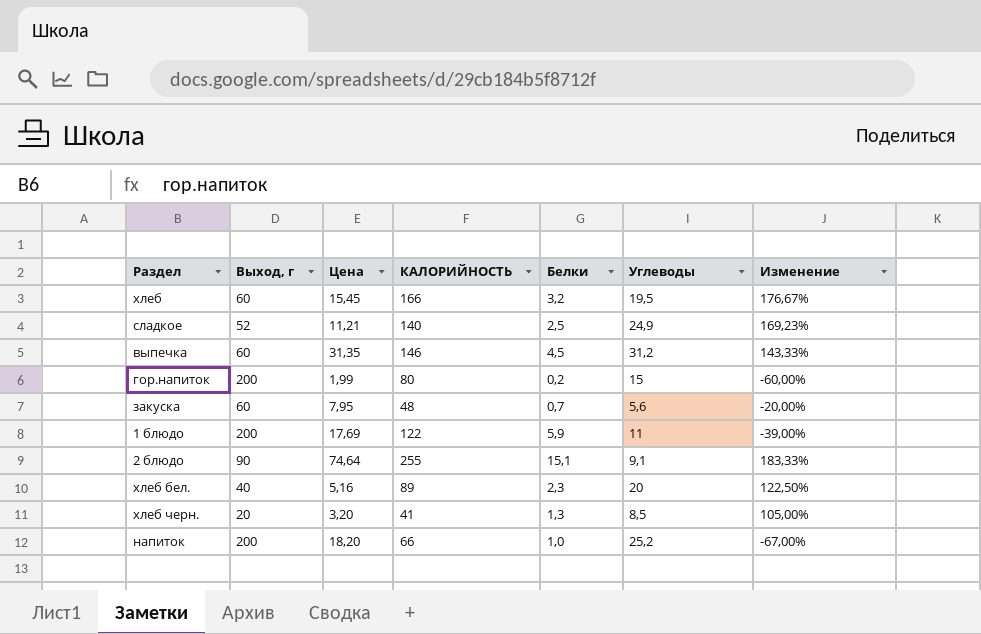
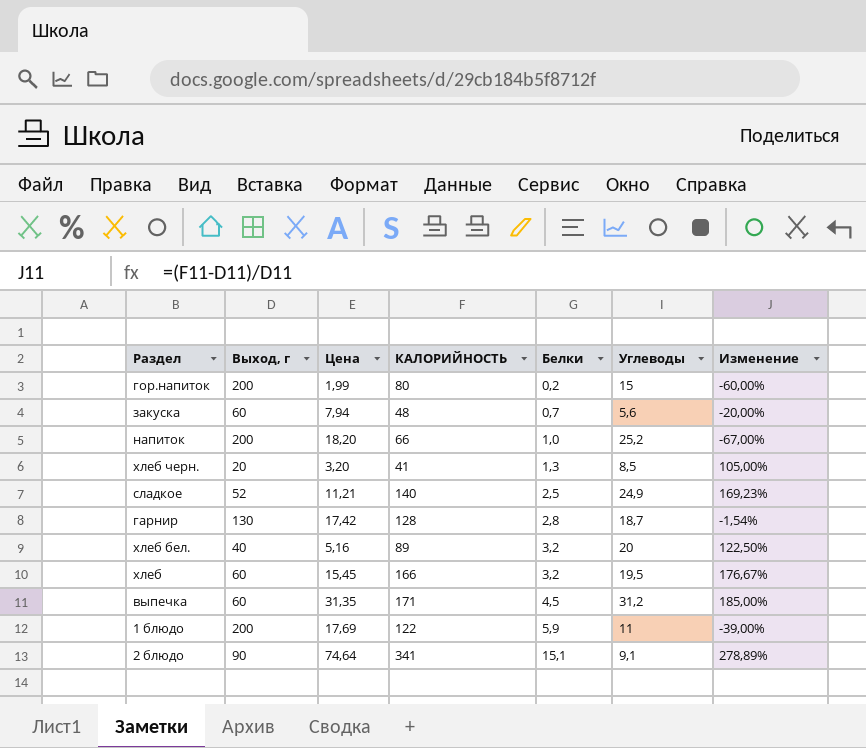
row order: none -> Белки ascending
закуска | Цена: 7,95 -> 7,94
row гарнир: none -> 130 | 17,42 | 128 | 2,8 | 18,7 | -1,54%
хлеб бел. | Белки: 2,3 -> 3,2
выпечка | КАЛОРИЙНОСТЬ: 146 -> 171
выпечка | Изменение: 143,33% -> 185,00%
2 блюдо | КАЛОРИЙНОСТЬ: 255 -> 341
2 блюдо | Изменение: 183,33% -> 278,89%

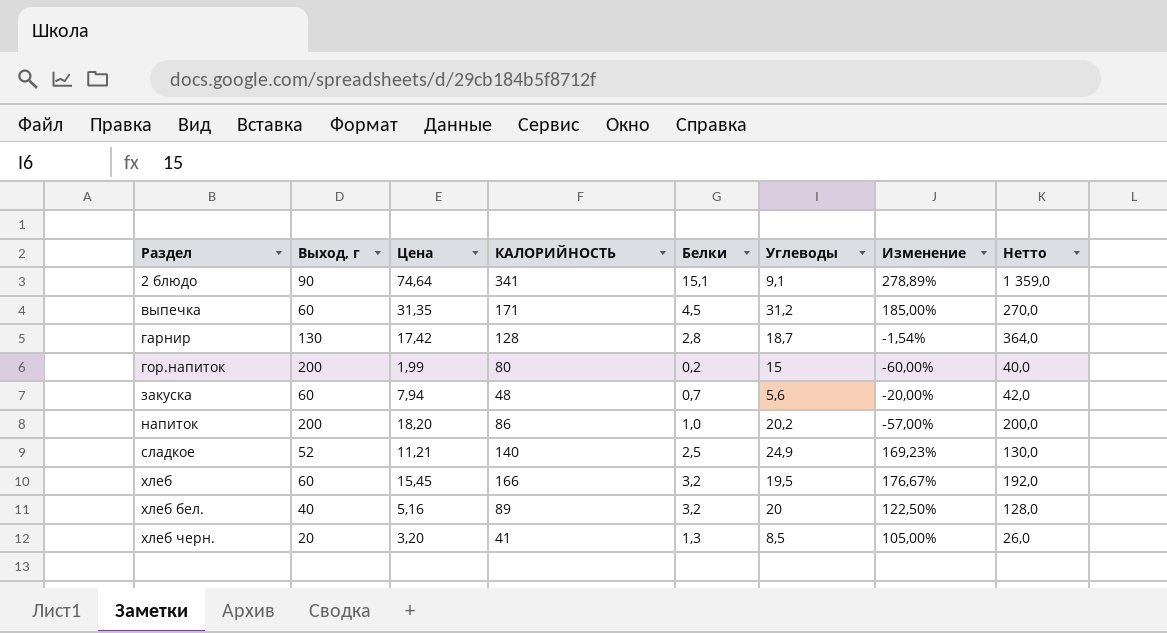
row order: Белки ascending -> Раздел ascending
column Нетто | formula: none -> [Выход, г] * [Белки]
row 1 блюдо: 200 | 17,69 | 122 | 5,9 | 11 | -39,00% -> none
напиток | КАЛОРИЙНОСТЬ: 66 -> 86
напиток | Углеводы: 25,2 -> 20,2
напиток | Изменение: -67,00% -> -57,00%

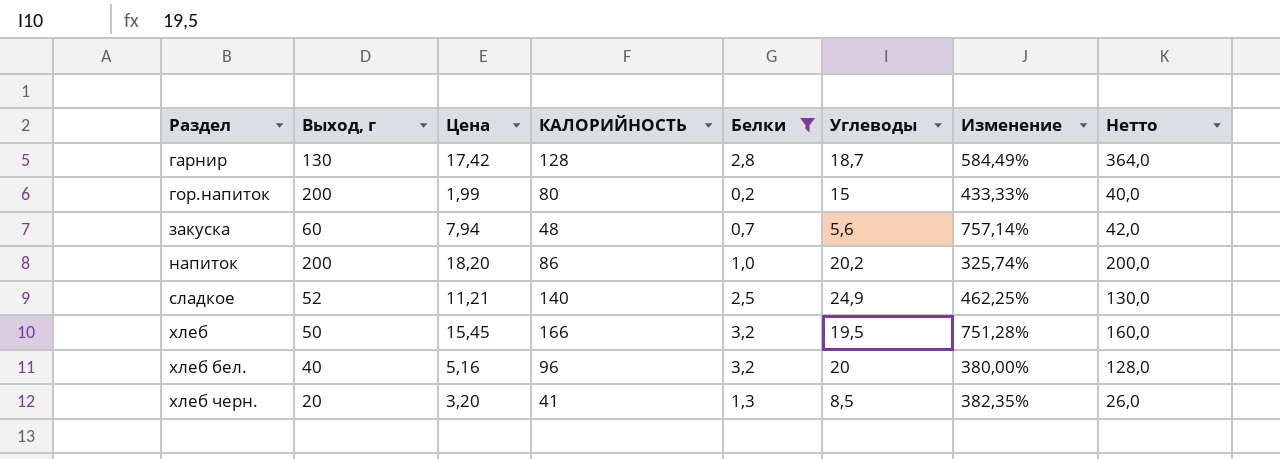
filter: none -> Белки <= 3,2
column Изменение | formula: ([КАЛОРИЙНОСТЬ] - [Выход, г]) / [Выход, г] -> ([КАЛОРИЙНОСТЬ] - [Углеводы]) / [Углеводы]
хлеб | Выход, г: 60 -> 50
хлеб | Нетто: 192,0 -> 160,0
хлеб бел. | КАЛОРИЙНОСТЬ: 89 -> 96

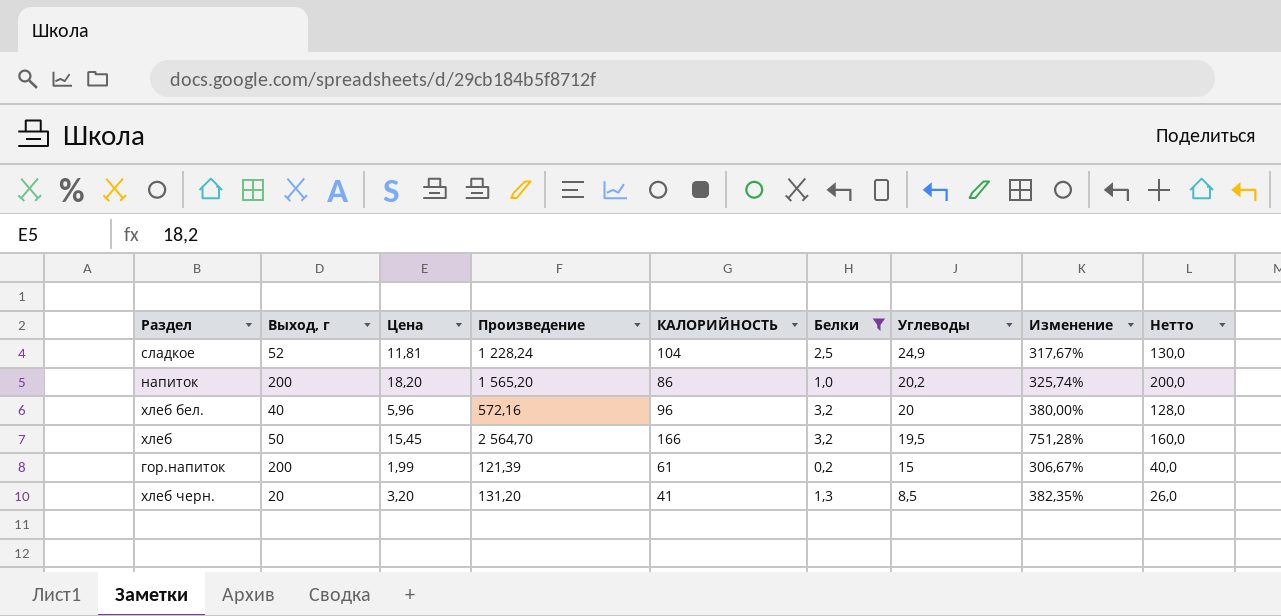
row order: Раздел ascending -> Углеводы descending
column Произведение | formula: none -> [Цена] * [КАЛОРИЙНОСТЬ]
row гарнир: 130 | 17,42 | 128 | 2,8 | 18,7 | 584,49% | 364,0 -> none
row закуска: 60 | 7,94 | 48 | 0,7 | 5,6 | 757,14% | 42,0 -> none
сладкое | Цена: 11,21 -> 11,81
сладкое | КАЛОРИЙНОСТЬ: 140 -> 104
сладкое | Изменение: 462,25% -> 317,67%
хлеб бел. | Цена: 5,16 -> 5,96
гор.напиток | КАЛОРИЙНОСТЬ: 80 -> 61
гор.напиток | Изменение: 433,33% -> 306,67%

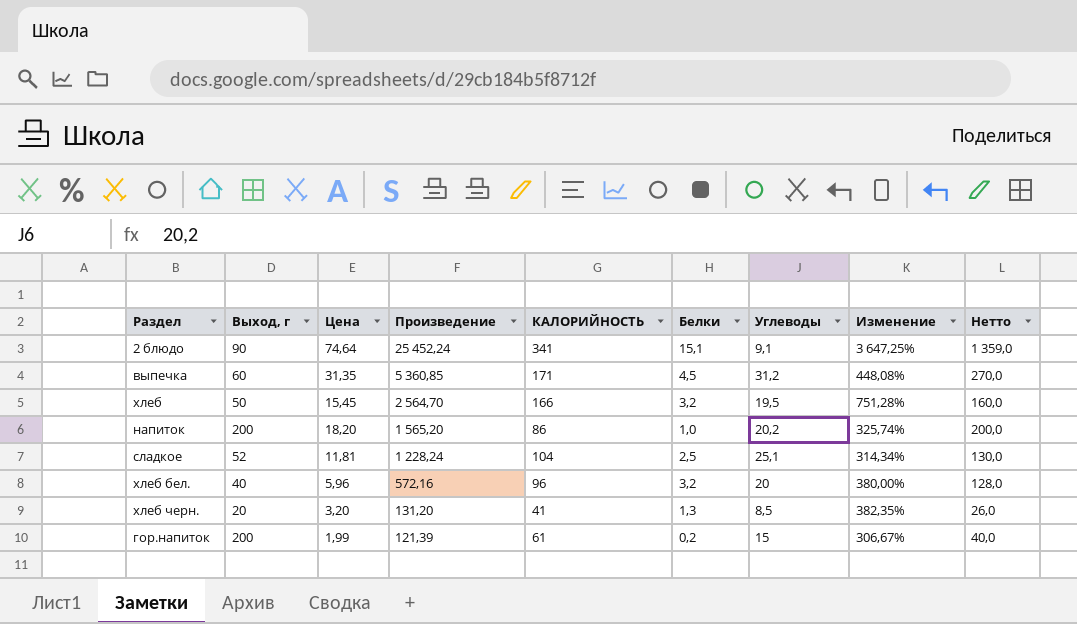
filter: Белки <= 3,2 -> none
row order: Углеводы descending -> Произведение descending
сладкое | Углеводы: 24,9 -> 25,1
сладкое | Изменение: 317,67% -> 314,34%

